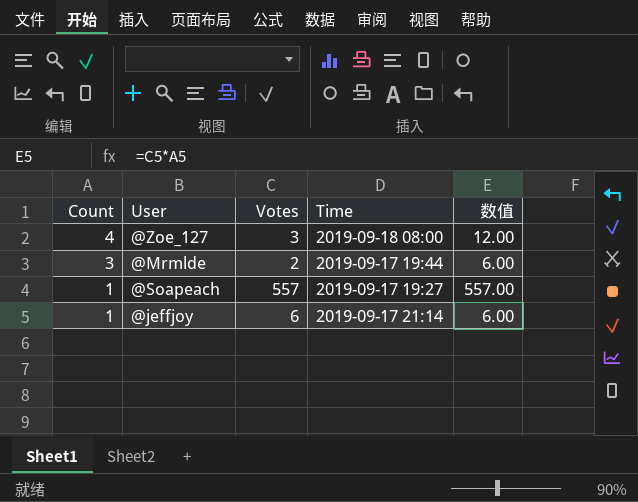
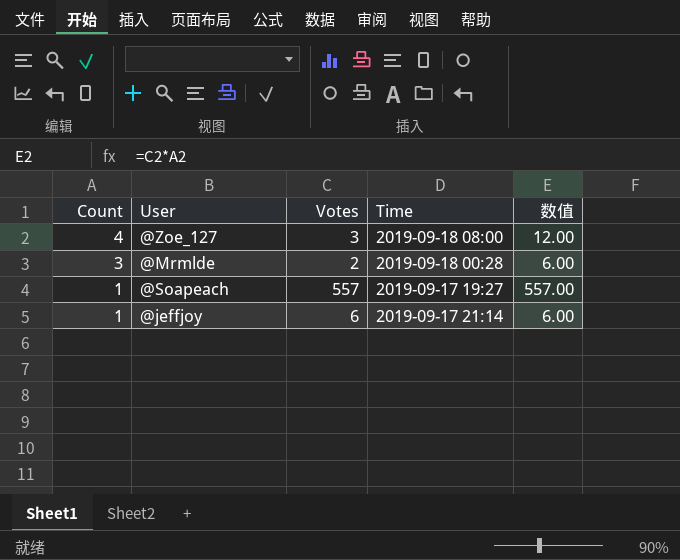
@Mrmlde | Time: 2019-09-17 19:44 -> 2019-09-18 00:28

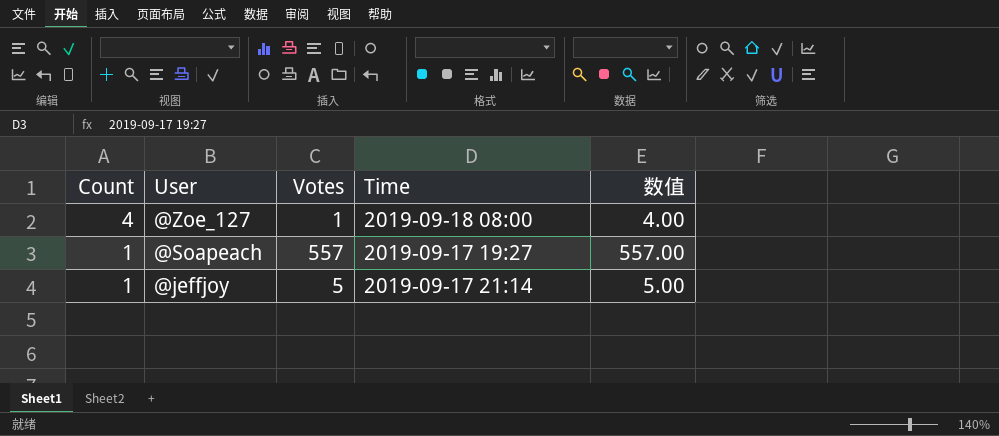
row @Mrmlde: 3 | 2 | 2019-09-18 00:28 | 6.00 -> none
@Zoe_127 | Votes: 3 -> 1
@Zoe_127 | 数值: 12.00 -> 4.00
@jeffjoy | Votes: 6 -> 5
@jeffjoy | 数值: 6.00 -> 5.00

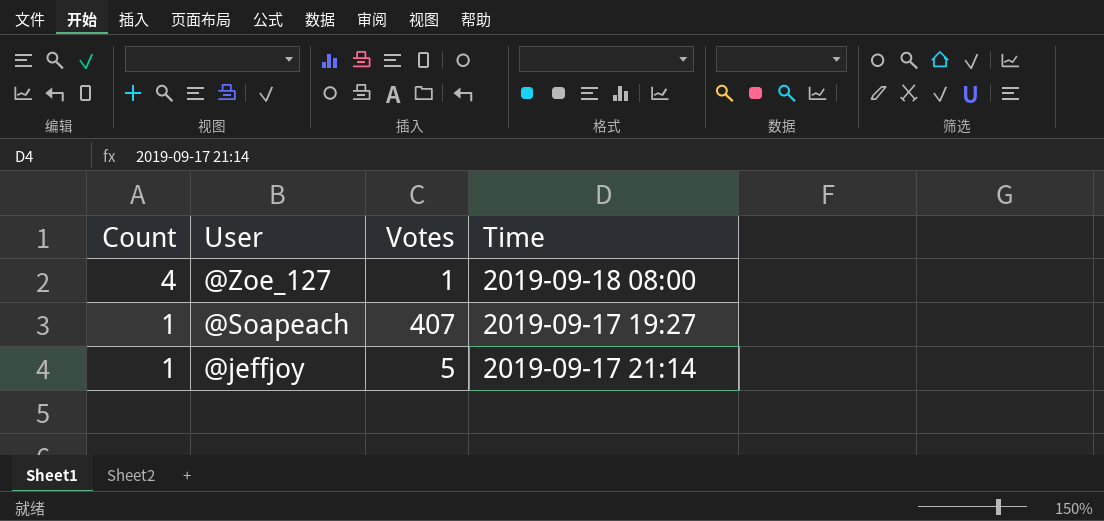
column 数值 | formula: [Count] * [Votes] -> none
@Soapeach | Votes: 557 -> 407

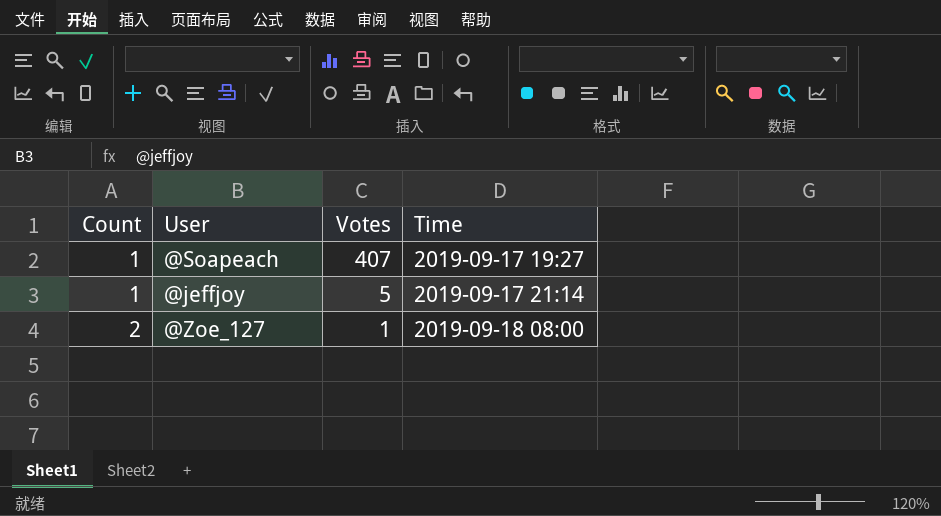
row order: Count descending -> Count ascending
@Zoe_127 | Count: 4 -> 2

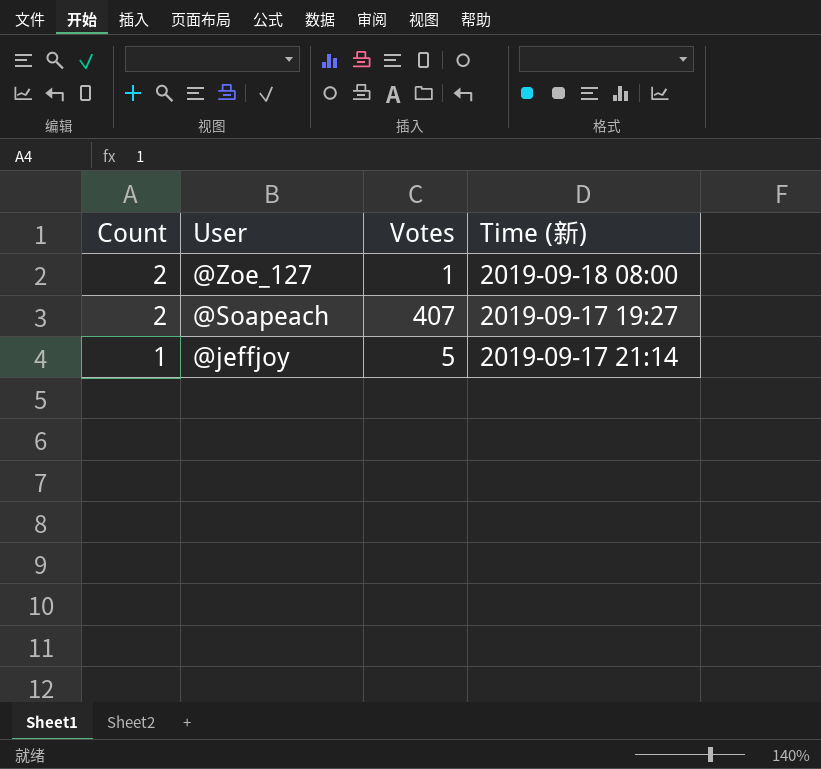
row order: Count ascending -> Count descending
column name: Time -> Time (新)
@Soapeach | Count: 1 -> 2

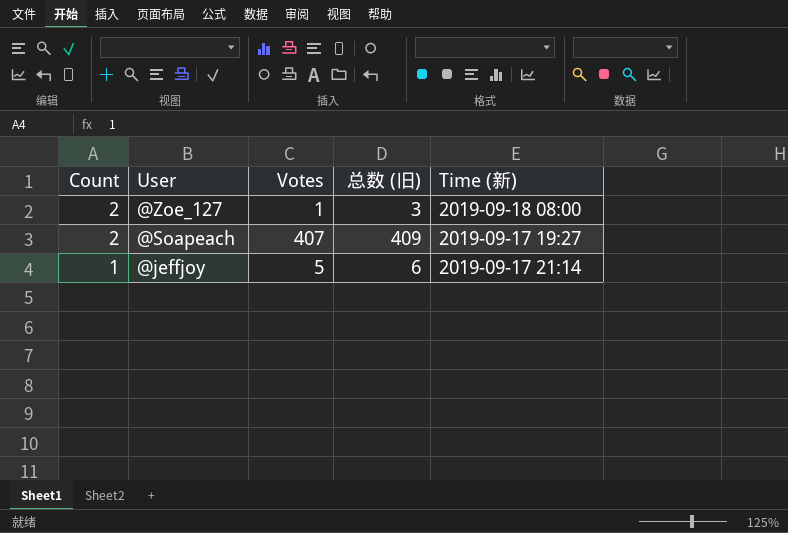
column 总数 (旧) | formula: none -> [Count] + [Votes]

